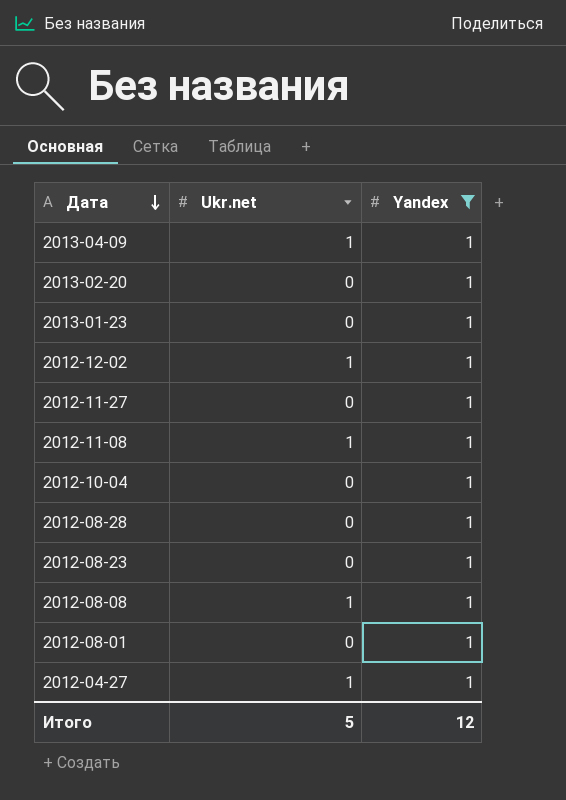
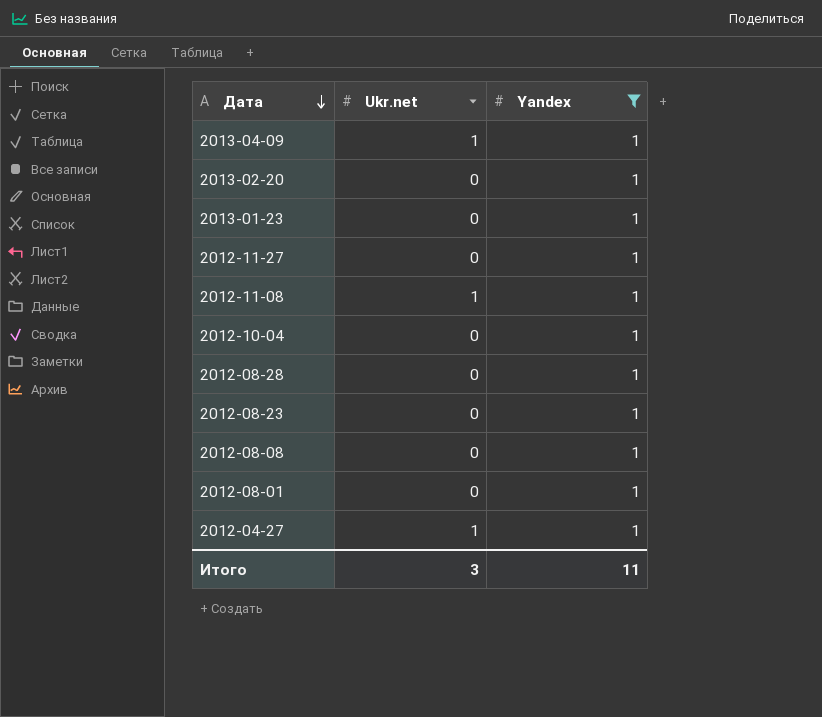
row 2012-12-02: 1 | 1 -> none
2012-08-08 | Ukr.net: 1 -> 0
Итого | Ukr.net: 5 -> 3
Итого | Yandex: 12 -> 11

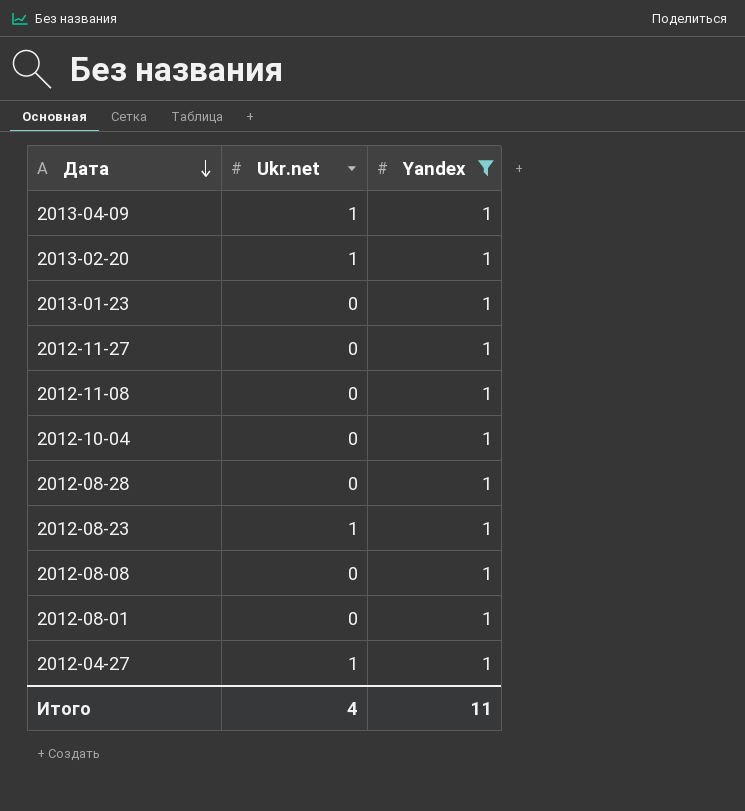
2013-02-20 | Ukr.net: 0 -> 1
2012-11-08 | Ukr.net: 1 -> 0
2012-08-23 | Ukr.net: 0 -> 1
Итого | Ukr.net: 3 -> 4

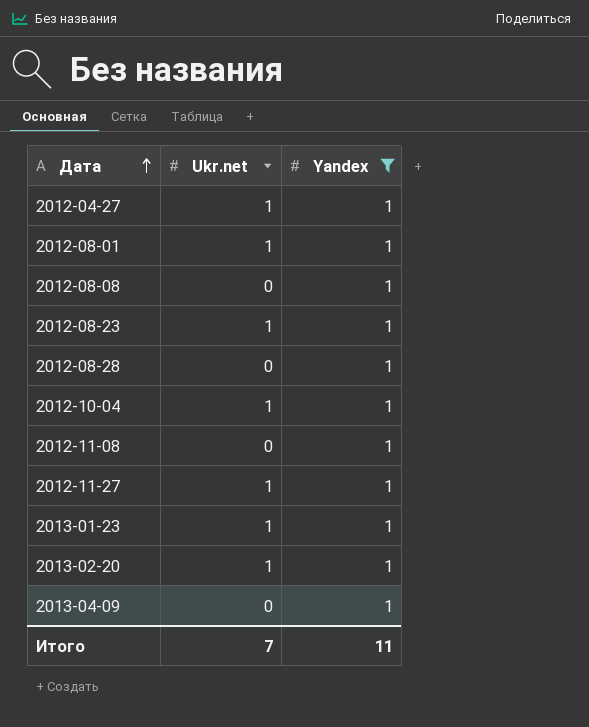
row order: Дата descending -> Дата ascending
2012-08-01 | Ukr.net: 0 -> 1
2012-10-04 | Ukr.net: 0 -> 1
2012-11-27 | Ukr.net: 0 -> 1
2013-01-23 | Ukr.net: 0 -> 1
2013-04-09 | Ukr.net: 1 -> 0
Итого | Ukr.net: 4 -> 7

